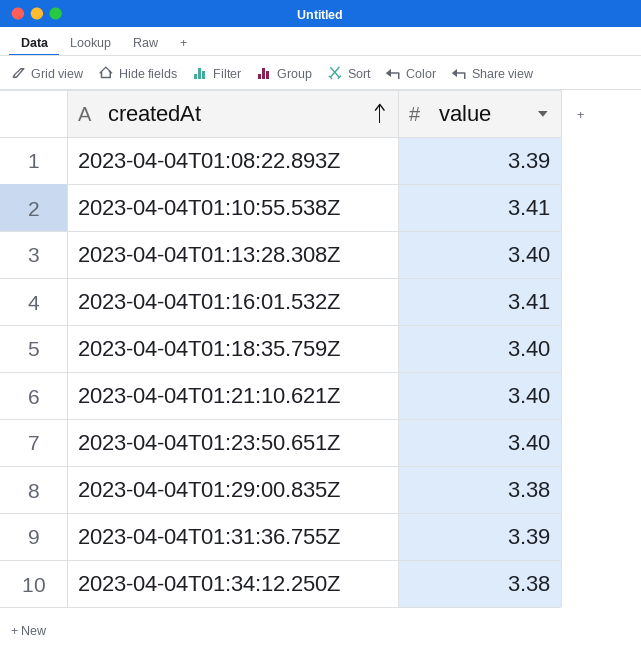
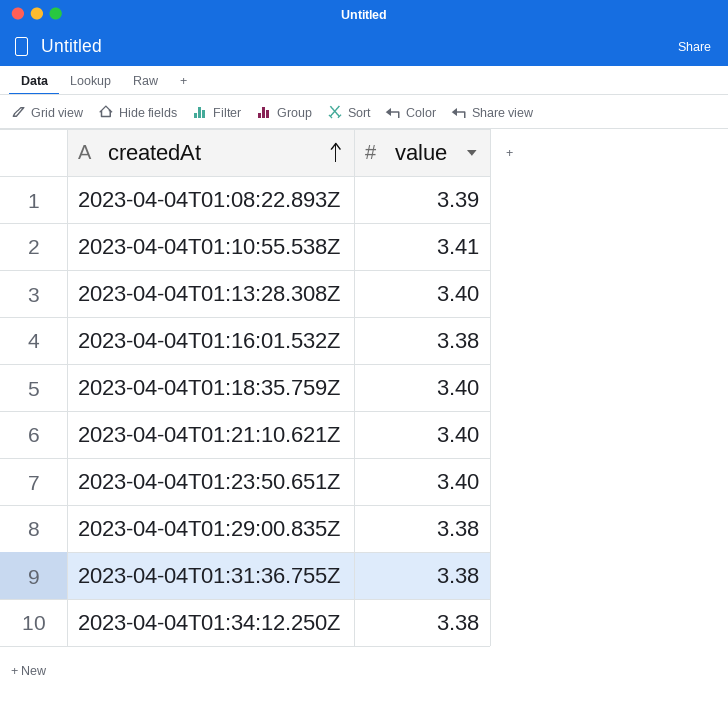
2023-04-04T01:16:01.532Z | value: 3.41 -> 3.38
2023-04-04T01:31:36.755Z | value: 3.39 -> 3.38

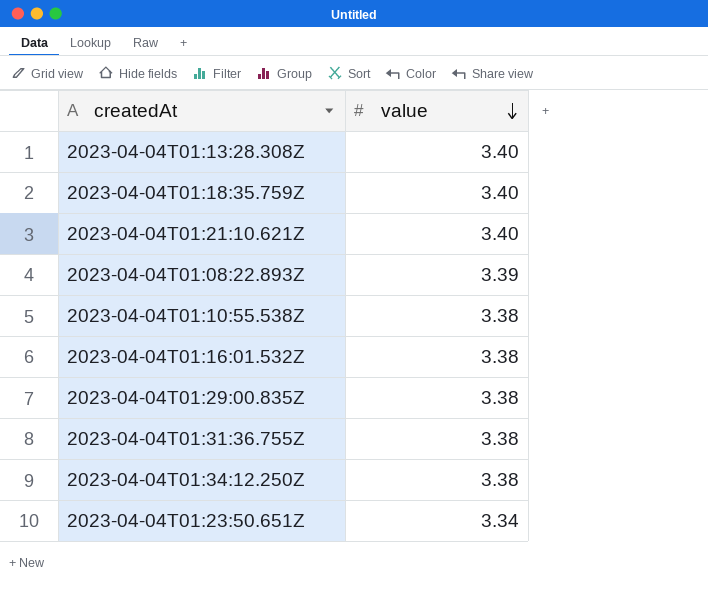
row order: createdAt ascending -> value descending
2023-04-04T01:10:55.538Z | value: 3.41 -> 3.38
2023-04-04T01:23:50.651Z | value: 3.40 -> 3.34

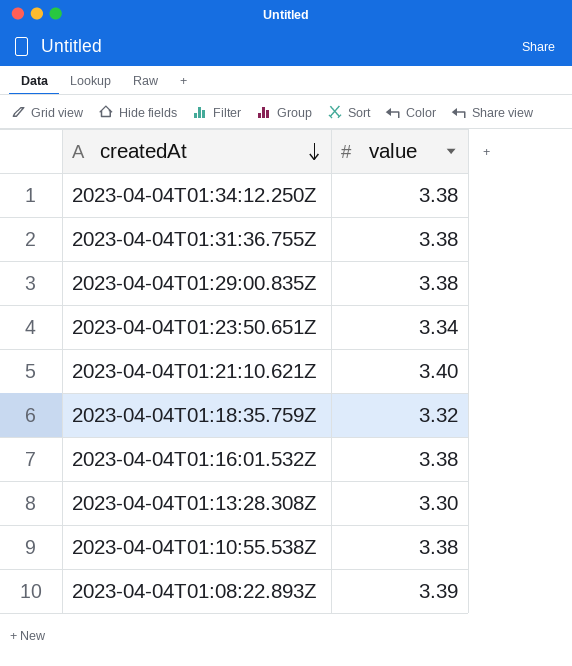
row order: value descending -> createdAt descending
2023-04-04T01:18:35.759Z | value: 3.40 -> 3.32
2023-04-04T01:13:28.308Z | value: 3.40 -> 3.30

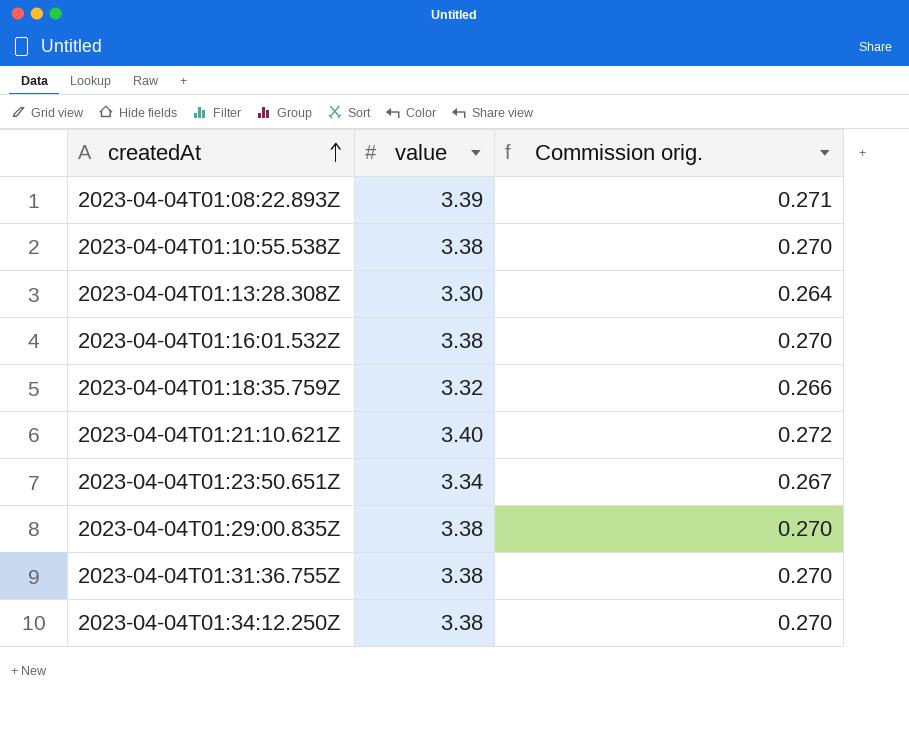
row order: createdAt descending -> createdAt ascending
column Commission orig. | formula: none -> [value] * 0.08

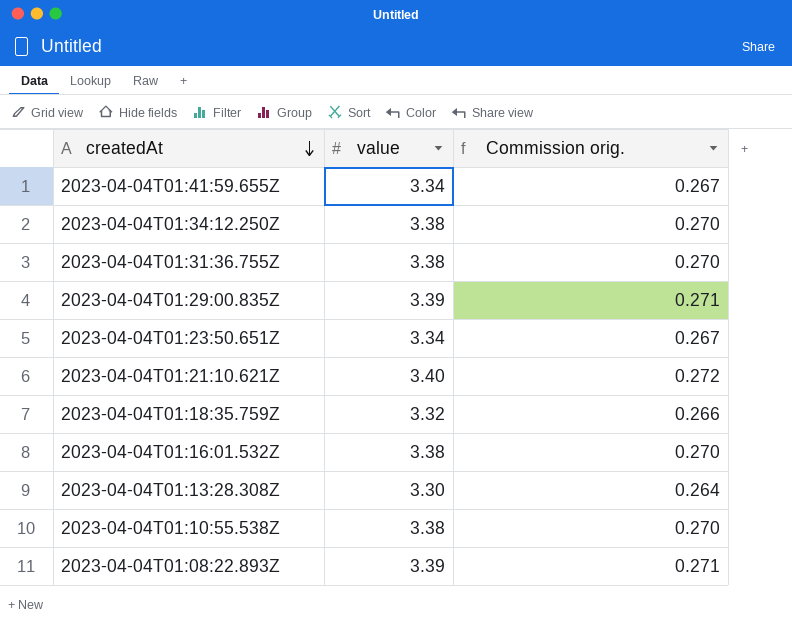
row order: createdAt ascending -> createdAt descending
row 2023-04-04T01:41:59.655Z: none -> 3.34 | 0.267
2023-04-04T01:29:00.835Z | value: 3.38 -> 3.39
2023-04-04T01:29:00.835Z | Commission orig.: 0.270 -> 0.271

